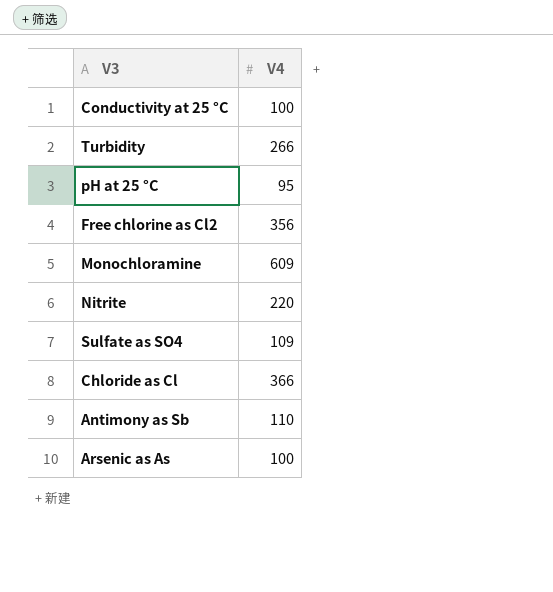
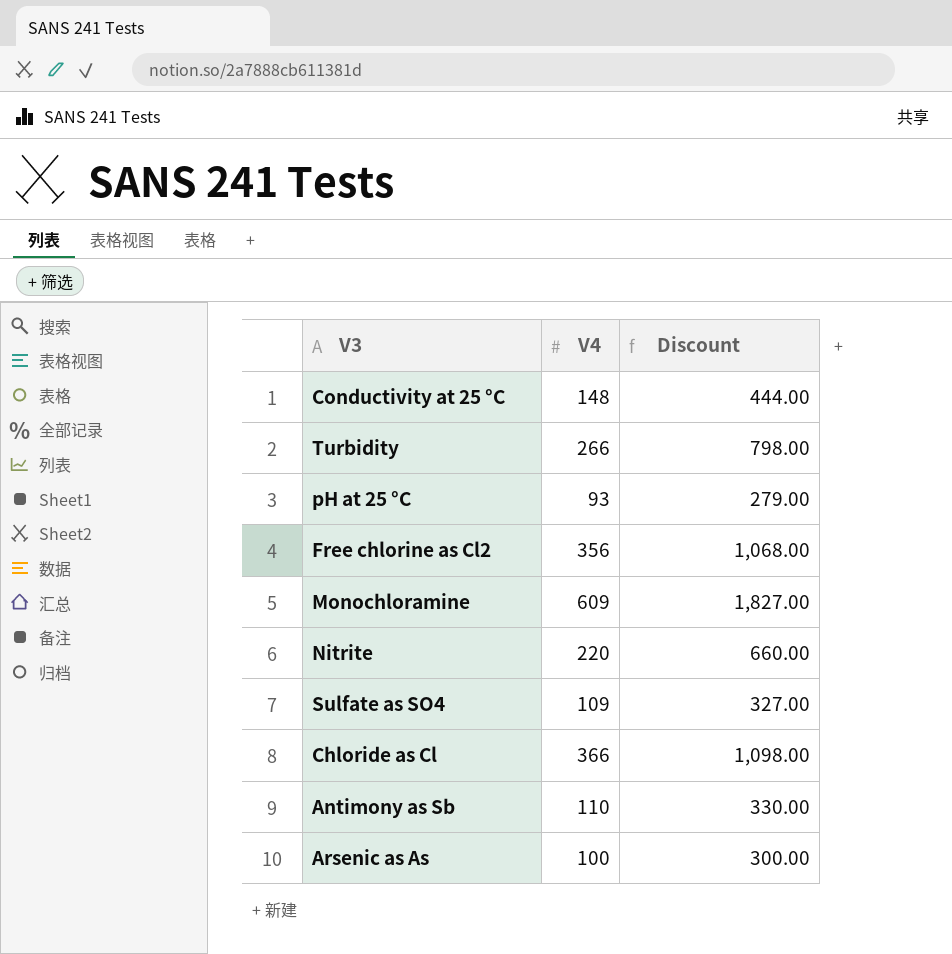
column Discount | formula: none -> [V4] * 3
Conductivity at 25 °C | V4: 100 -> 148
pH at 25 °C | V4: 95 -> 93

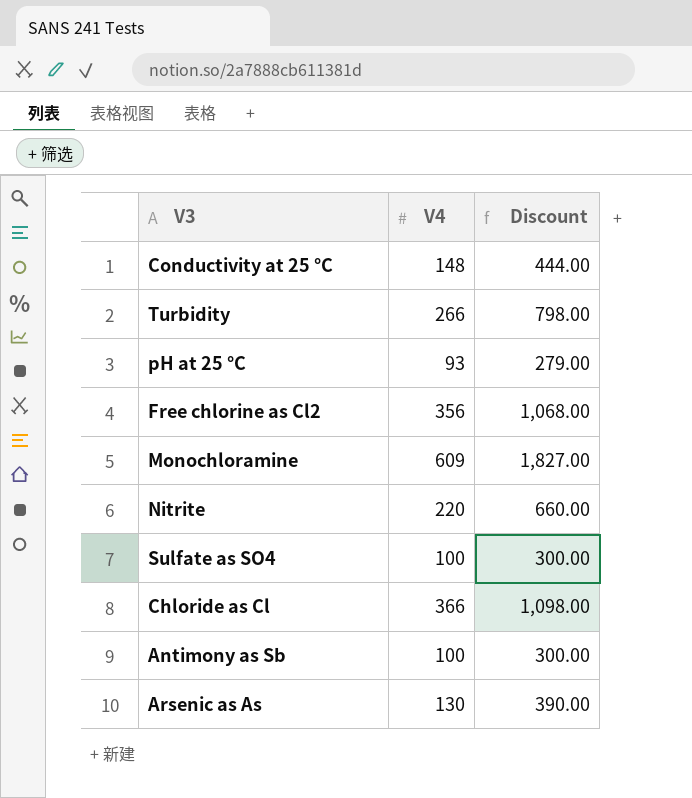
Sulfate as SO4 | V4: 109 -> 100
Sulfate as SO4 | Discount: 327.00 -> 300.00
Antimony as Sb | V4: 110 -> 100
Antimony as Sb | Discount: 330.00 -> 300.00
Arsenic as As | V4: 100 -> 130
Arsenic as As | Discount: 300.00 -> 390.00

